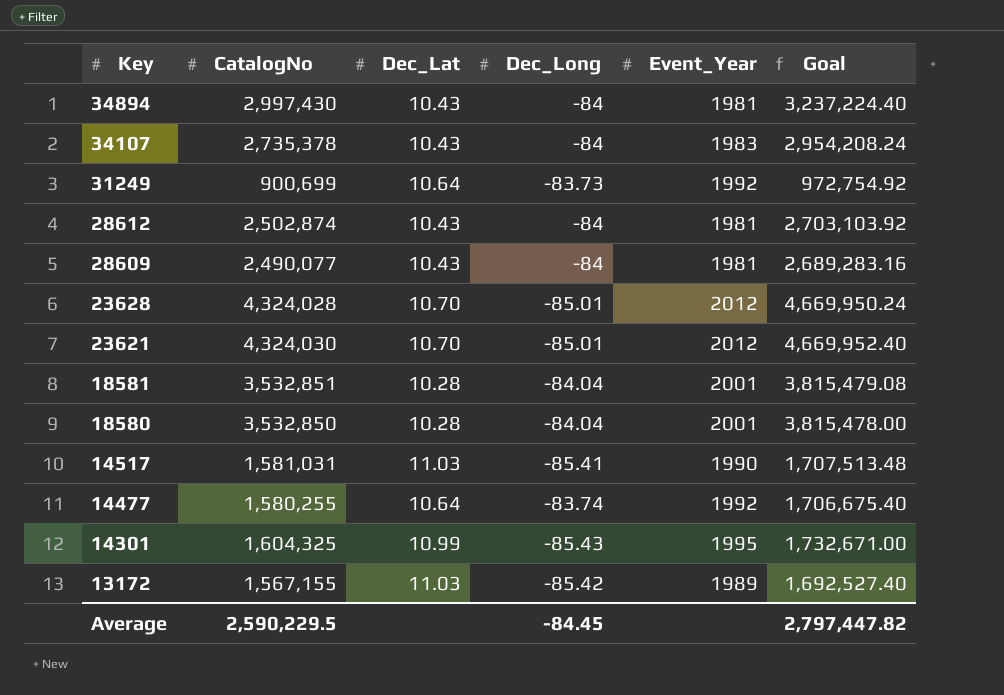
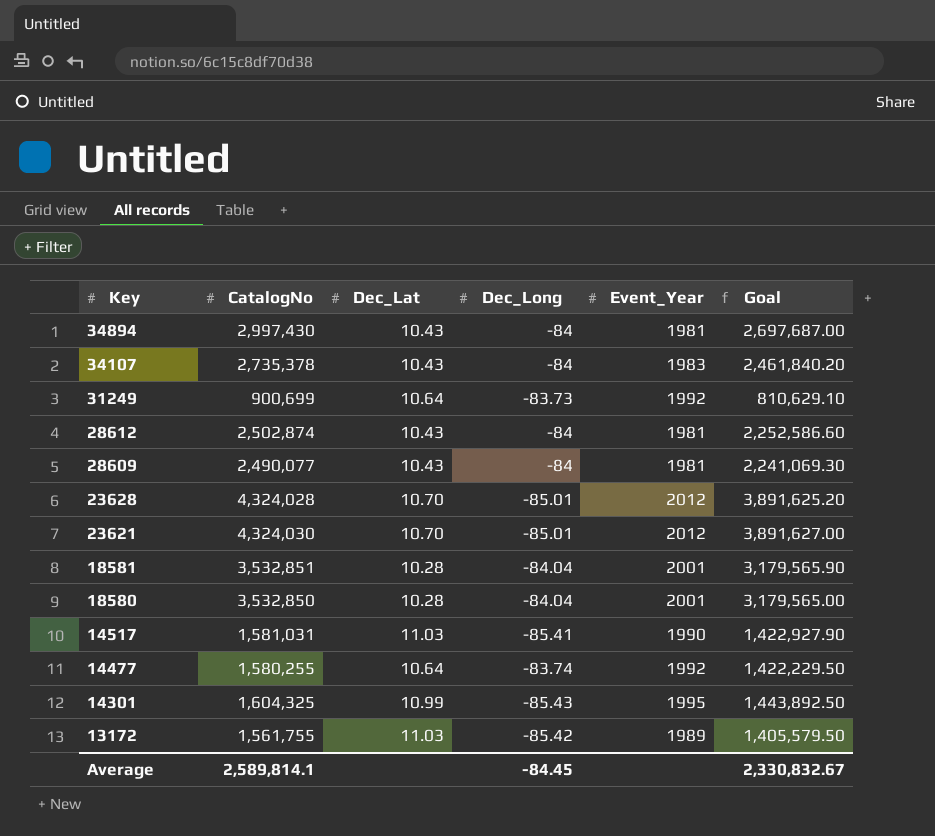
column Goal | formula: [CatalogNo] * 1.08 -> [CatalogNo] * 0.9
13172 | CatalogNo: 1,567,155 -> 1,561,755
Average | CatalogNo: 2,590,229.5 -> 2,589,814.1
Average | Goal: 2,797,447.82 -> 2,330,832.67

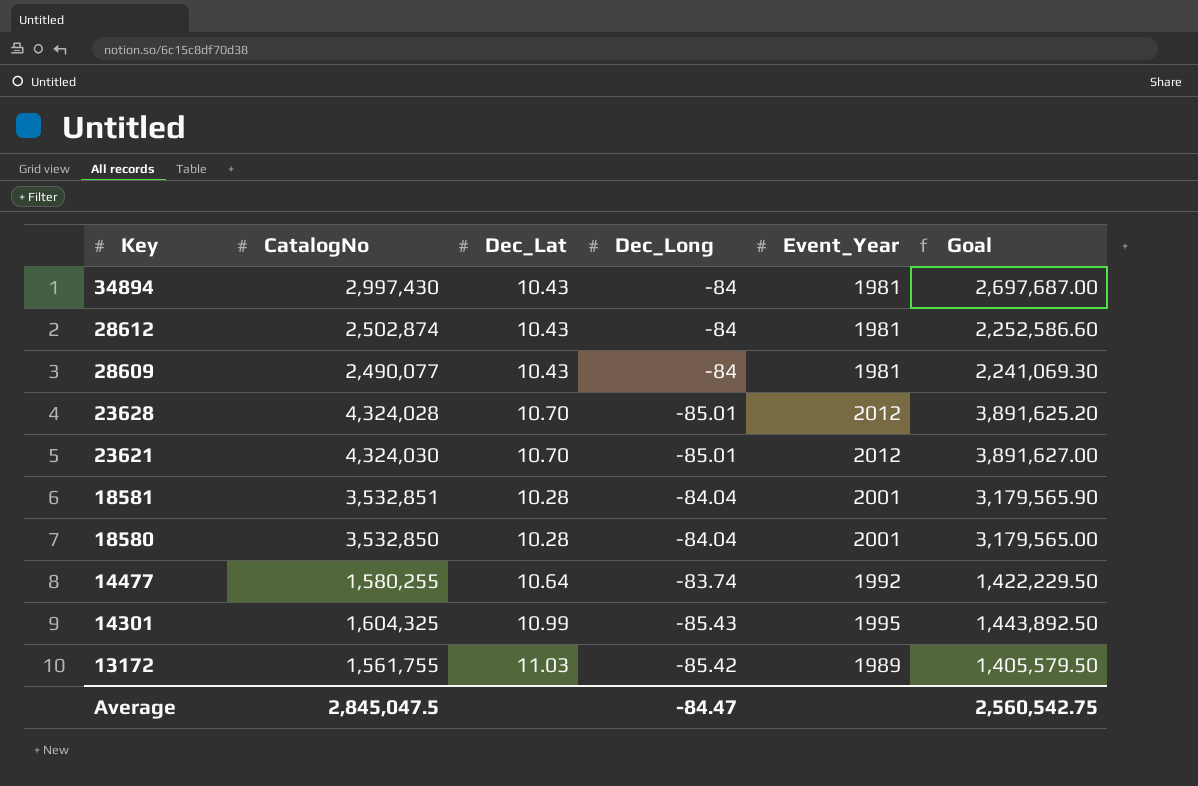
row 34107: 2,735,378 | 10.43 | -84 | 1983 | 2,461,840.20 -> none
row 31249: 900,699 | 10.64 | -83.73 | 1992 | 810,629.10 -> none
row 14517: 1,581,031 | 11.03 | -85.41 | 1990 | 1,422,927.90 -> none
Average | CatalogNo: 2,589,814.1 -> 2,845,047.5
Average | Dec_Long: -84.45 -> -84.47
Average | Goal: 2,330,832.67 -> 2,560,542.75

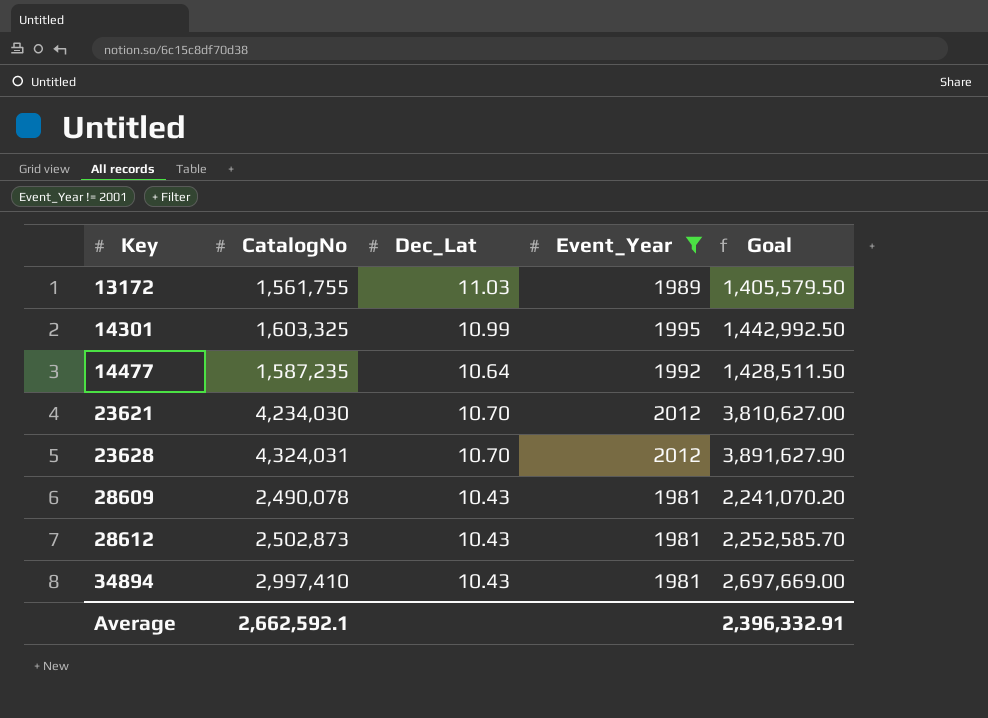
filter: none -> Event_Year != 2001
row order: Key descending -> Key ascending
column Dec_Long | position: 4 -> none
14301 | CatalogNo: 1,604,325 -> 1,603,325
14301 | Goal: 1,443,892.50 -> 1,442,992.50
14477 | CatalogNo: 1,580,255 -> 1,587,235
14477 | Goal: 1,422,229.50 -> 1,428,511.50
23621 | CatalogNo: 4,324,030 -> 4,234,030
23621 | Goal: 3,891,627.00 -> 3,810,627.00
23628 | CatalogNo: 4,324,028 -> 4,324,031
23628 | Goal: 3,891,625.20 -> 3,891,627.90
28609 | CatalogNo: 2,490,077 -> 2,490,078
28609 | Goal: 2,241,069.30 -> 2,241,070.20
28612 | CatalogNo: 2,502,874 -> 2,502,873
28612 | Goal: 2,252,586.60 -> 2,252,585.70
34894 | CatalogNo: 2,997,430 -> 2,997,410
34894 | Goal: 2,697,687.00 -> 2,697,669.00
Average | CatalogNo: 2,845,047.5 -> 2,662,592.1
Average | Goal: 2,560,542.75 -> 2,396,332.91

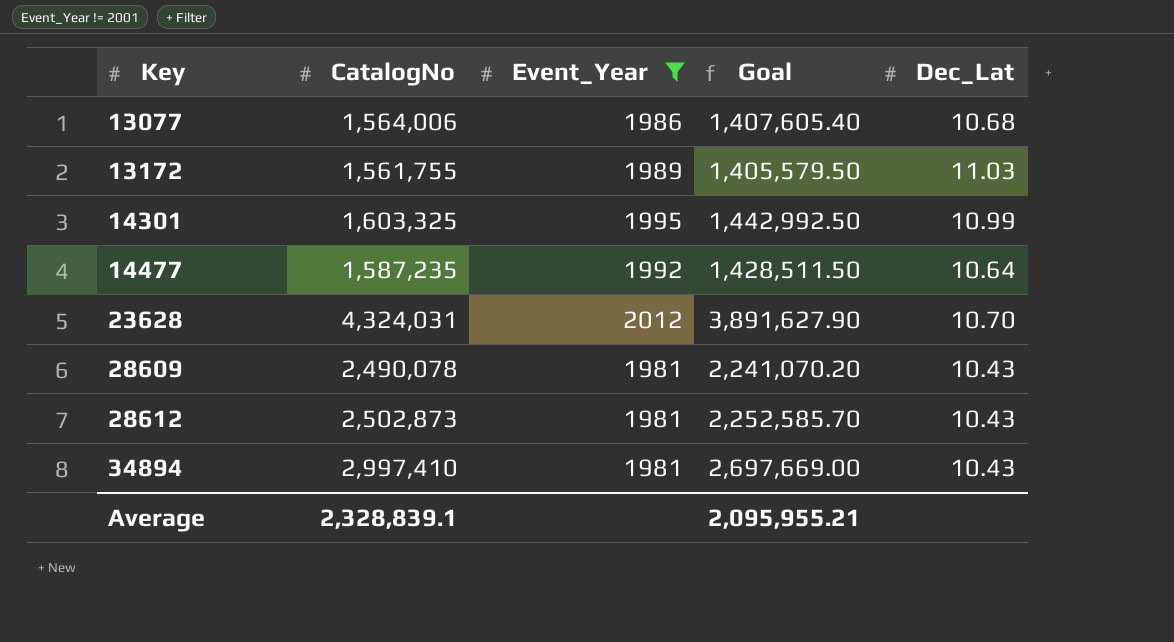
column Dec_Lat | position: 3 -> 5
row 23621: 4,234,030 | 10.70 | 2012 | 3,810,627.00 -> none
row 13077: none -> 1,564,006 | 1986 | 1,407,605.40 | 10.68
Average | CatalogNo: 2,662,592.1 -> 2,328,839.1
Average | Goal: 2,396,332.91 -> 2,095,955.21

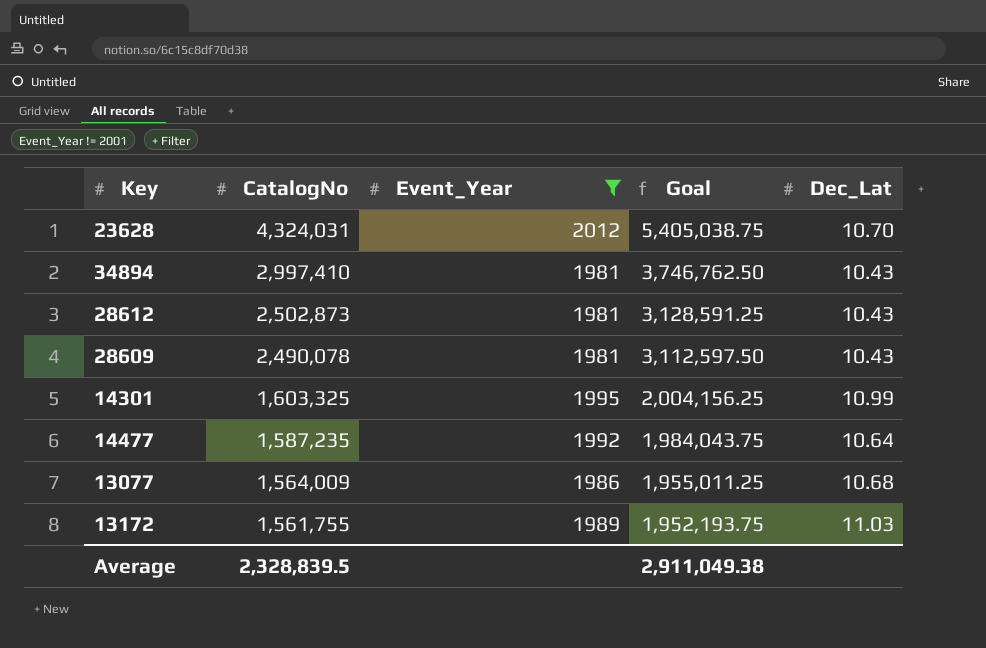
row order: Key ascending -> CatalogNo descending
column Goal | formula: [CatalogNo] * 0.9 -> [CatalogNo] * 1.25
13077 | CatalogNo: 1,564,006 -> 1,564,009
Average | CatalogNo: 2,328,839.1 -> 2,328,839.5
Average | Goal: 2,095,955.21 -> 2,911,049.38

